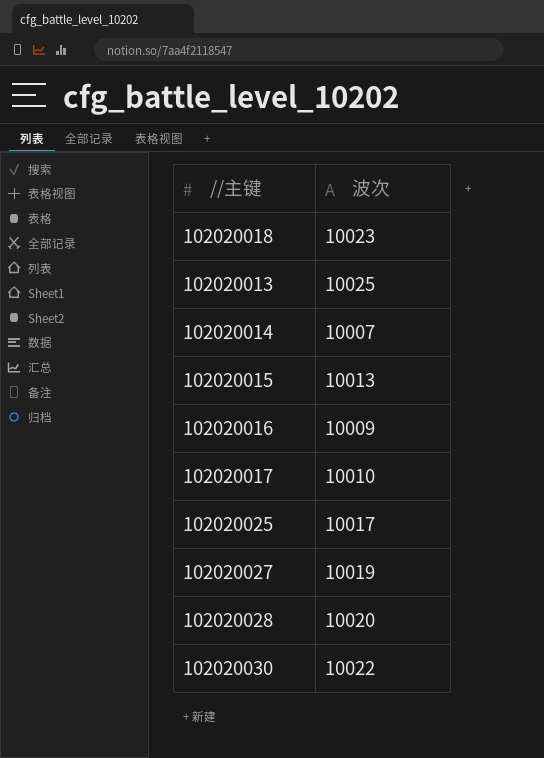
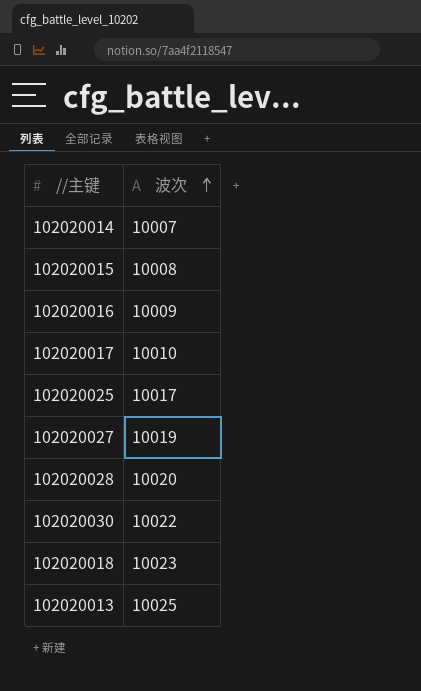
row order: none -> 波次 ascending
102020015 | 波次: 10013 -> 10008

